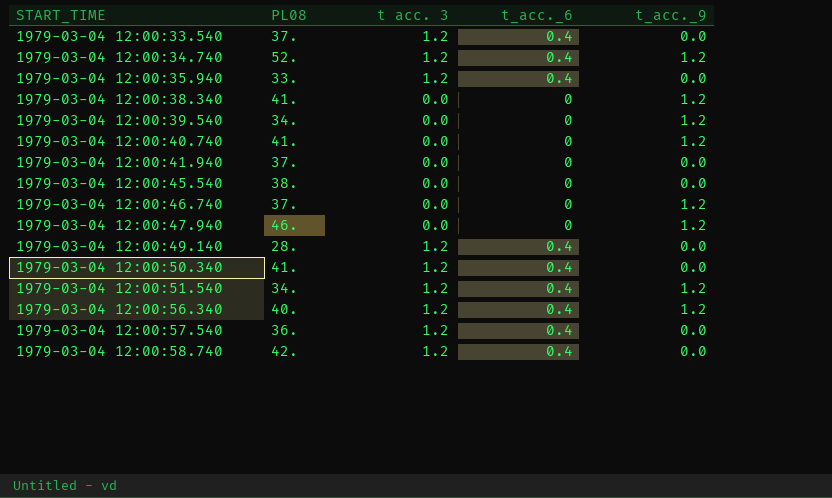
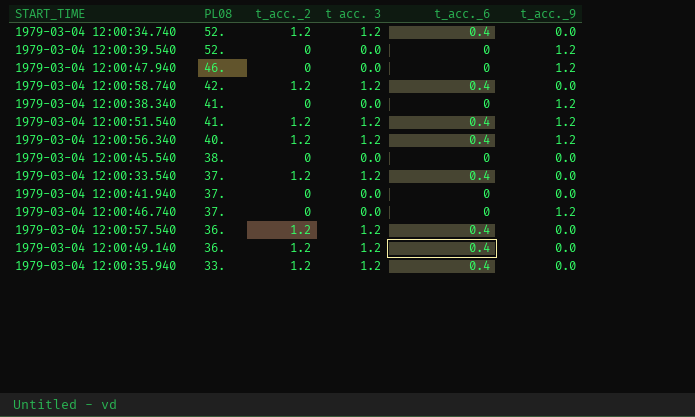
row order: START_TIME ascending -> PL08 descending
column t_acc._2 | position: none -> 3
row 1979-03-04 12:00:40.740: 41. | 0.0 | 0 | 1.2 -> none
row 1979-03-04 12:00:50.340: 41. | 1.2 | 0.4 | 0.0 -> none
1979-03-04 12:00:34.740 | t_acc._9: 1.2 -> 0.0
1979-03-04 12:00:39.540 | PL08: 34. -> 52.
1979-03-04 12:00:51.540 | PL08: 34. -> 41.
1979-03-04 12:00:49.140 | PL08: 28. -> 36.

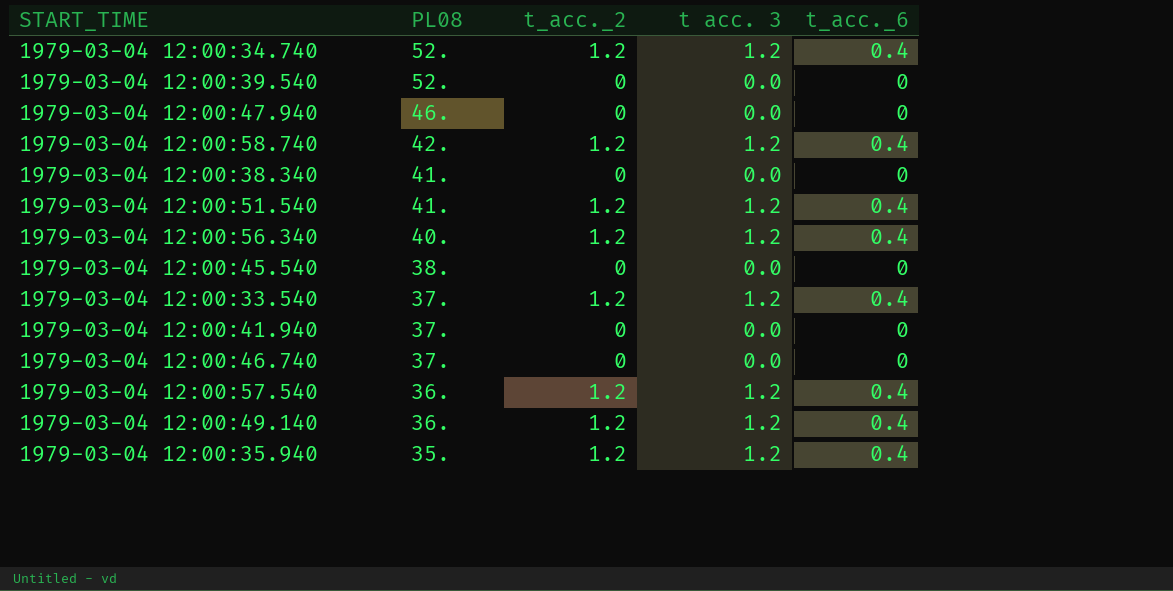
column t_acc._9 | position: 6 -> none
1979-03-04 12:00:35.940 | PL08: 33. -> 35.

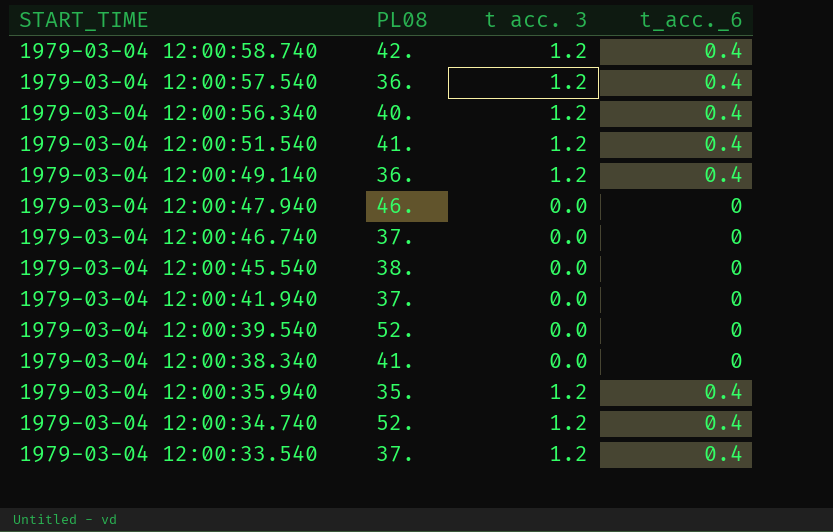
row order: PL08 descending -> START_TIME descending
column t_acc._2 | position: 3 -> none

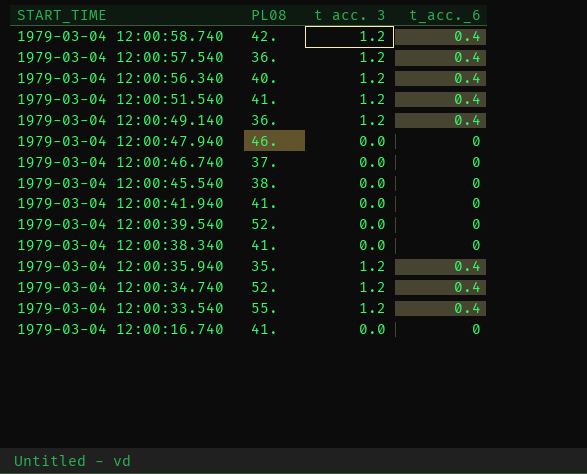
1979-03-04 12:00:41.940 | PL08: 37. -> 41.
1979-03-04 12:00:33.540 | PL08: 37. -> 55.
row 1979-03-04 12:00:16.740: none -> 41. | 0.0 | 0

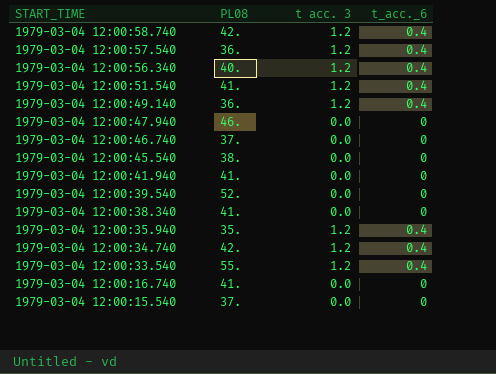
1979-03-04 12:00:34.740 | PL08: 52. -> 42.
row 1979-03-04 12:00:15.540: none -> 37. | 0.0 | 0

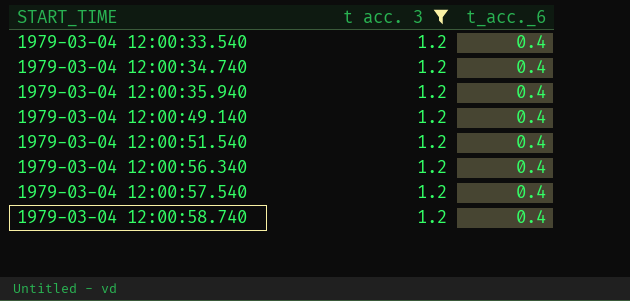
filter: none -> t acc. 3 = 1.2
row order: START_TIME descending -> START_TIME ascending
column PL08 | position: 2 -> none

